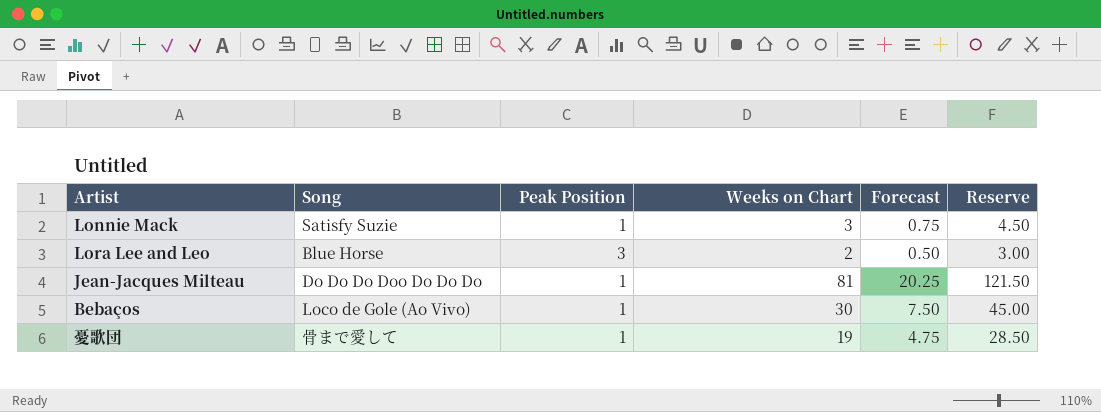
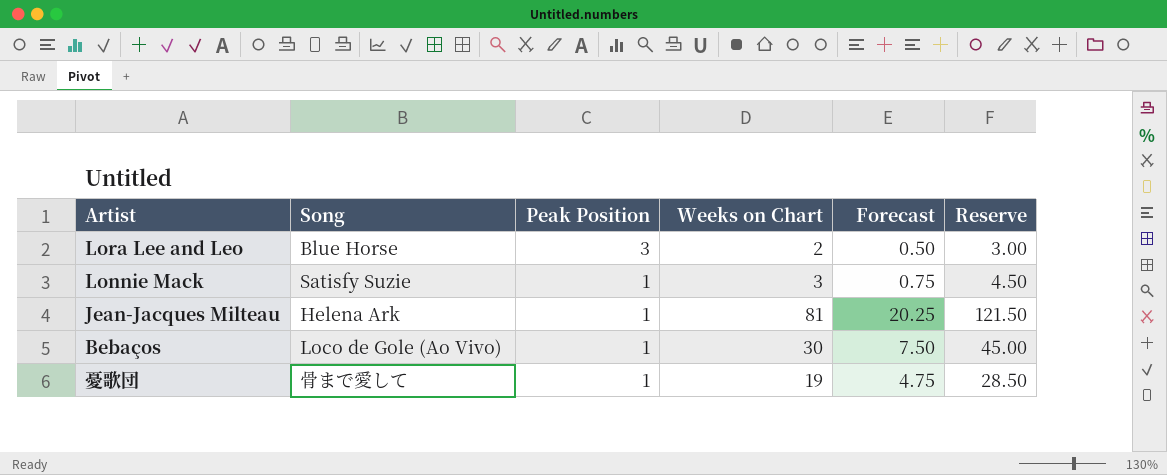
row order: none -> Peak Position descending
Jean-Jacques Milteau | Song: Do Do Do Doo Do Do Do -> Helena Ark

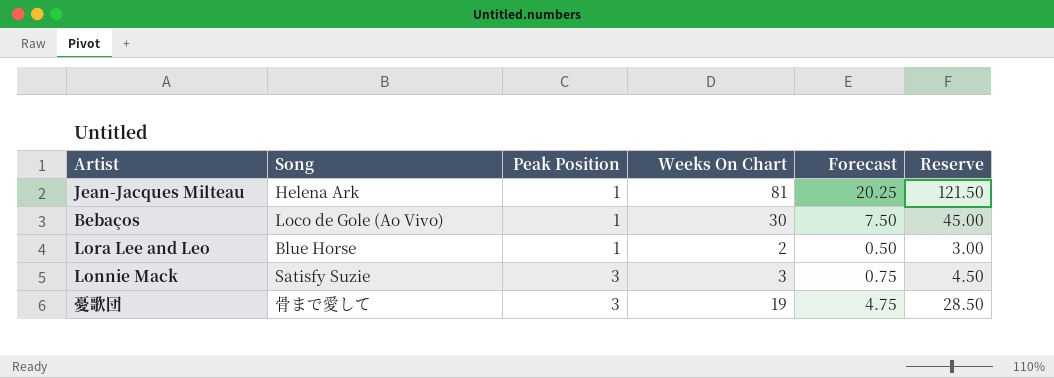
row order: Peak Position descending -> Peak Position ascending
column name: Weeks on Chart -> Weeks On Chart
Lora Lee and Leo | Peak Position: 3 -> 1
Lonnie Mack | Peak Position: 1 -> 3
憂歌団 | Peak Position: 1 -> 3

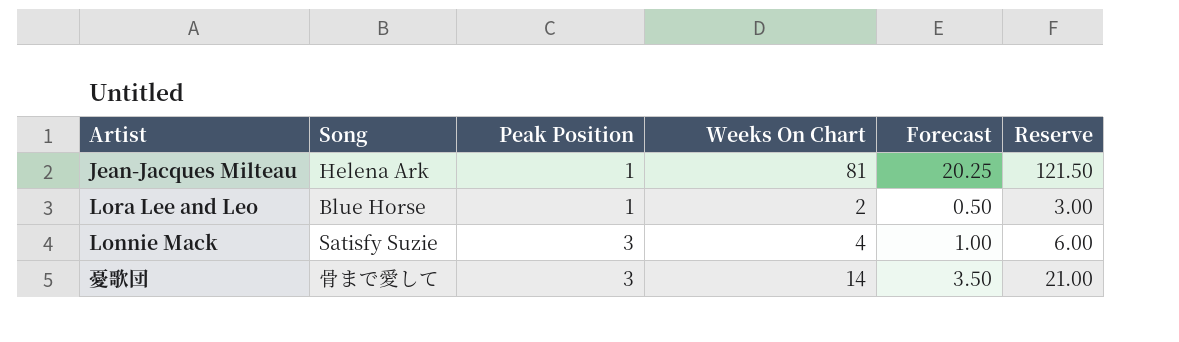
row Bebaços: Loco de Gole (Ao Vivo) | 1 | 30 | 7.50 | 45.00 -> none
Lonnie Mack | Weeks On Chart: 3 -> 4
Lonnie Mack | Forecast: 0.75 -> 1.00
Lonnie Mack | Reserve: 4.50 -> 6.00
憂歌団 | Weeks On Chart: 19 -> 14
憂歌団 | Forecast: 4.75 -> 3.50
憂歌団 | Reserve: 28.50 -> 21.00

